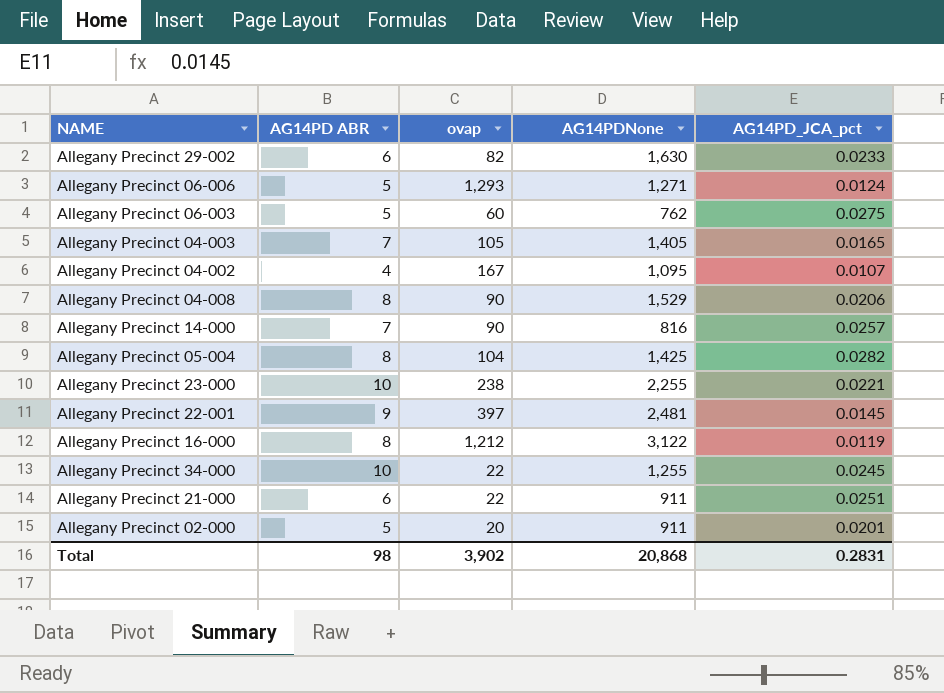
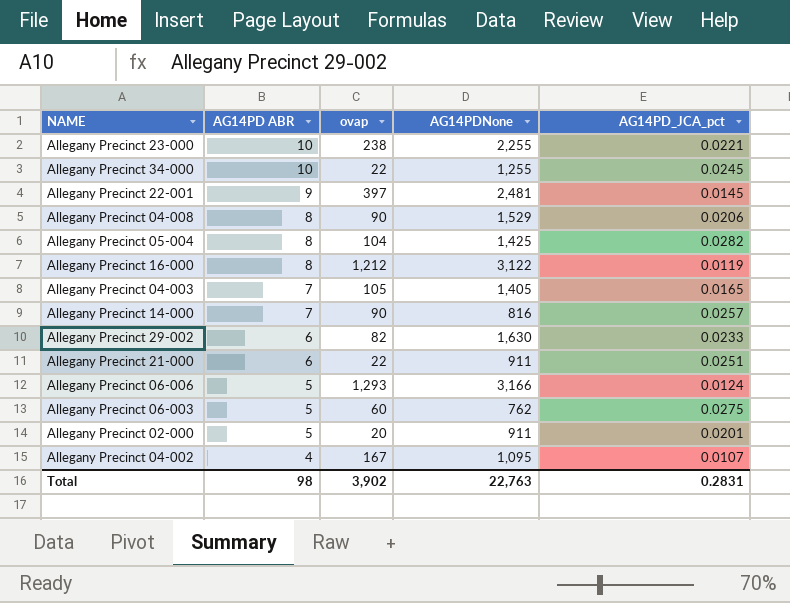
row order: none -> AG14PD ABR descending
Allegany Precinct 06-006 | AG14PDNone: 1,271 -> 3,166
Total | AG14PDNone: 20,868 -> 22,763

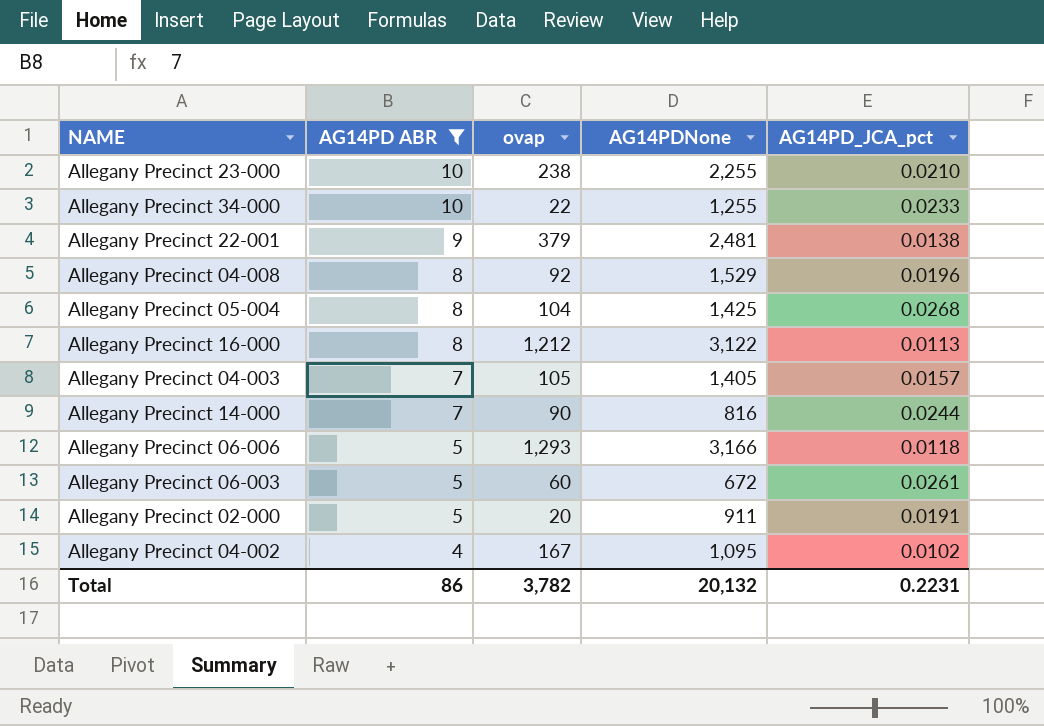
filter: none -> AG14PD ABR != 6
Allegany Precinct 23-000 | AG14PD_JCA_pct: 0.0221 -> 0.0210
Allegany Precinct 34-000 | AG14PD_JCA_pct: 0.0245 -> 0.0233
Allegany Precinct 22-001 | ovap: 397 -> 379
Allegany Precinct 22-001 | AG14PD_JCA_pct: 0.0145 -> 0.0138
Allegany Precinct 04-008 | ovap: 90 -> 92
Allegany Precinct 04-008 | AG14PD_JCA_pct: 0.0206 -> 0.0196
Allegany Precinct 05-004 | AG14PD_JCA_pct: 0.0282 -> 0.0268
Allegany Precinct 16-000 | AG14PD_JCA_pct: 0.0119 -> 0.0113
Allegany Precinct 04-003 | AG14PD_JCA_pct: 0.0165 -> 0.0157
Allegany Precinct 14-000 | AG14PD_JCA_pct: 0.0257 -> 0.0244
Allegany Precinct 06-006 | AG14PD_JCA_pct: 0.0124 -> 0.0118
Allegany Precinct 06-003 | AG14PDNone: 762 -> 672
Allegany Precinct 06-003 | AG14PD_JCA_pct: 0.0275 -> 0.0261
Allegany Precinct 02-000 | AG14PD_JCA_pct: 0.0201 -> 0.0191
Allegany Precinct 04-002 | AG14PD_JCA_pct: 0.0107 -> 0.0102
Total | AG14PD ABR: 98 -> 86
Total | ovap: 3,902 -> 3,782
Total | AG14PDNone: 22,763 -> 20,132
Total | AG14PD_JCA_pct: 0.2831 -> 0.2231

